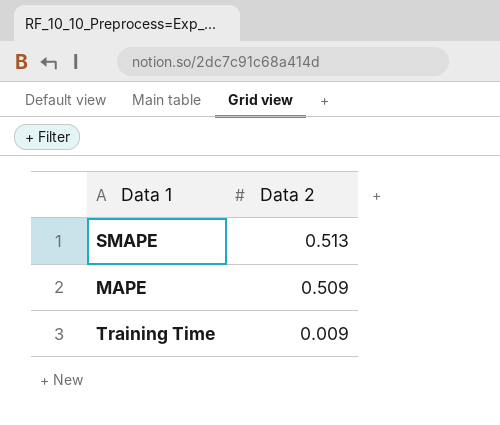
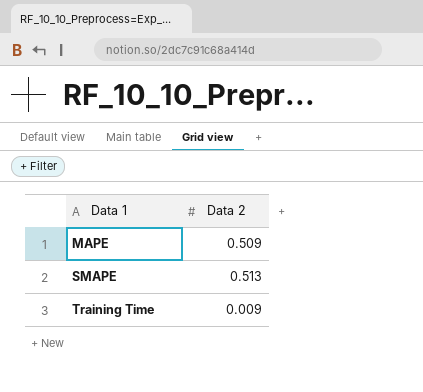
row order: Data 2 descending -> Data 1 ascending

